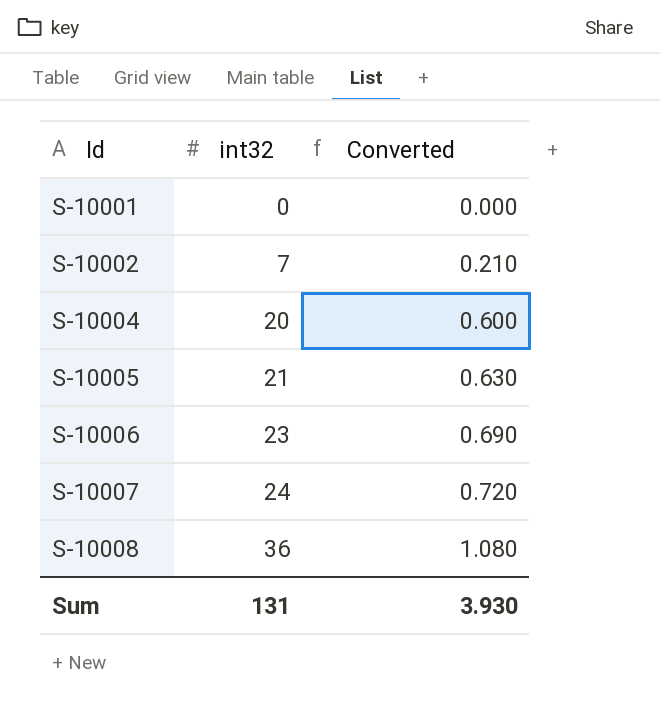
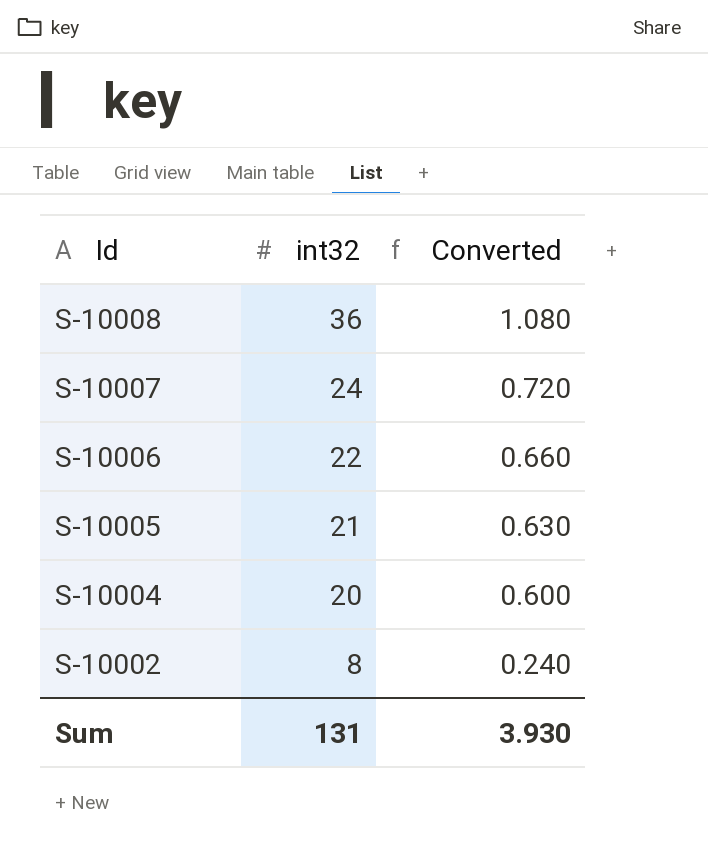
row order: Id ascending -> Id descending
row S-10001: 0 | 0.000 -> none
S-10006 | int32: 23 -> 22
S-10006 | Converted: 0.690 -> 0.660
S-10002 | int32: 7 -> 8
S-10002 | Converted: 0.210 -> 0.240

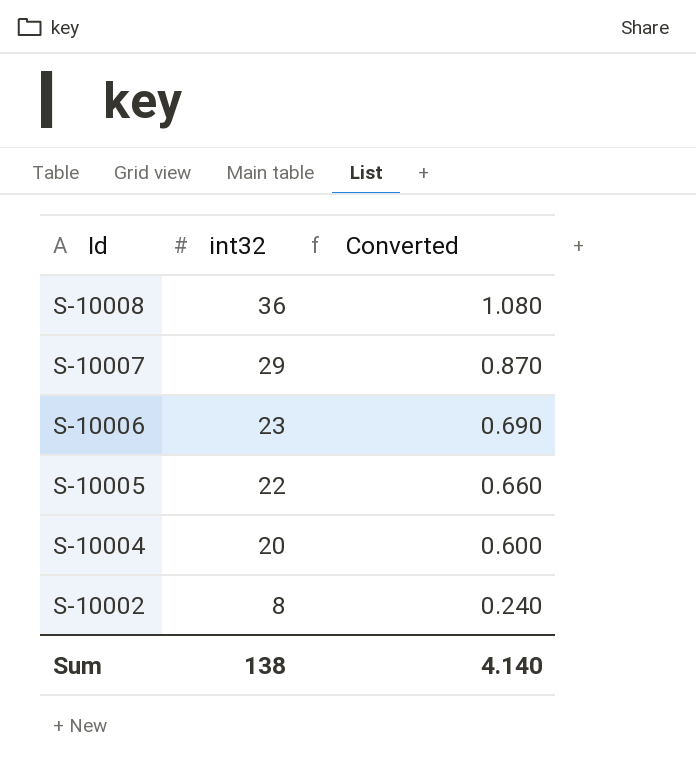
S-10007 | int32: 24 -> 29
S-10007 | Converted: 0.720 -> 0.870
S-10006 | int32: 22 -> 23
S-10006 | Converted: 0.660 -> 0.690
S-10005 | int32: 21 -> 22
S-10005 | Converted: 0.630 -> 0.660
Sum | int32: 131 -> 138
Sum | Converted: 3.930 -> 4.140

